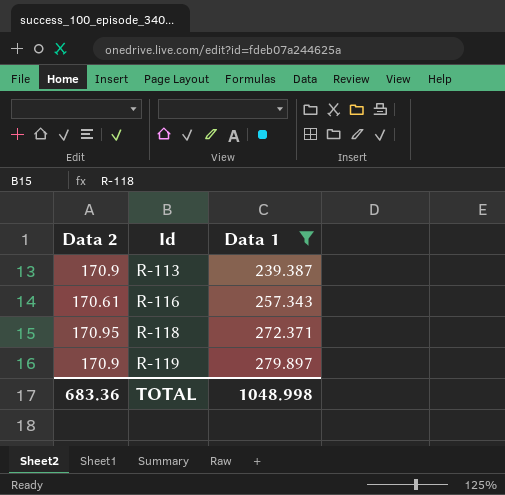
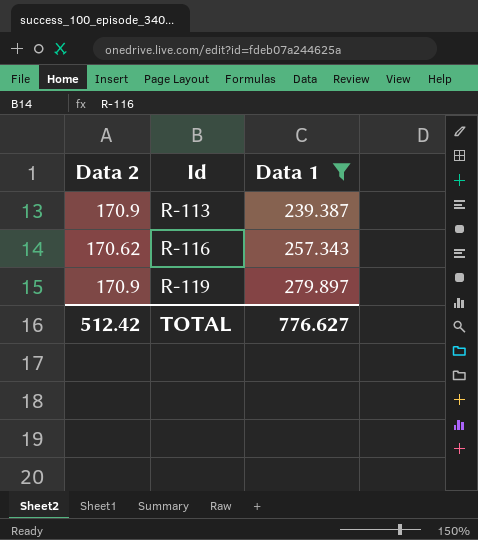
row R-118: 170.95 | 272.371 -> none
R-116 | Data 2: 170.61 -> 170.62
TOTAL | Data 2: 683.36 -> 512.42
TOTAL | Data 1: 1048.998 -> 776.627

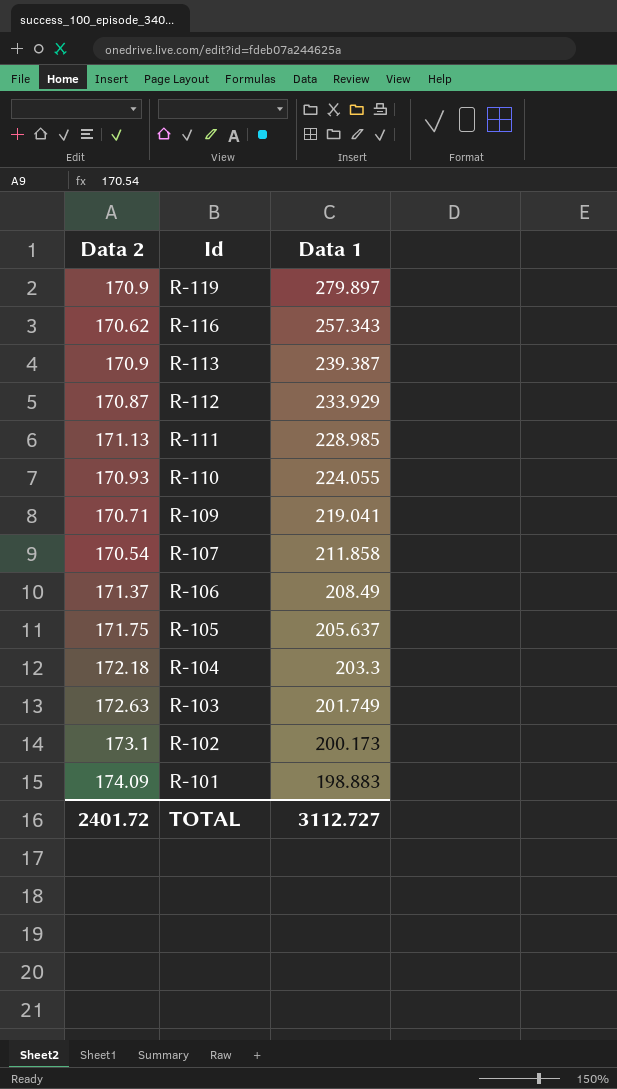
filter: Data 1 >= 239.387 -> none
row order: Id ascending -> Id descending
TOTAL | Data 2: 512.42 -> 2401.72
TOTAL | Data 1: 776.627 -> 3112.727

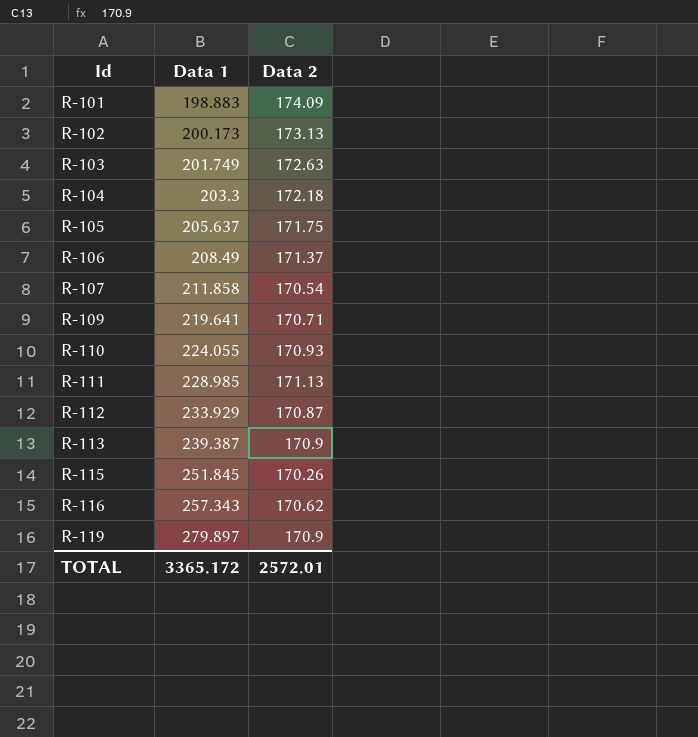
row order: Id descending -> Id ascending
column Data 2 | position: 1 -> 3
R-102 | Data 2: 173.1 -> 173.13
R-109 | Data 1: 219.041 -> 219.641
row R-115: none -> 251.845 | 170.26
TOTAL | Data 1: 3112.727 -> 3365.172
TOTAL | Data 2: 2401.72 -> 2572.01

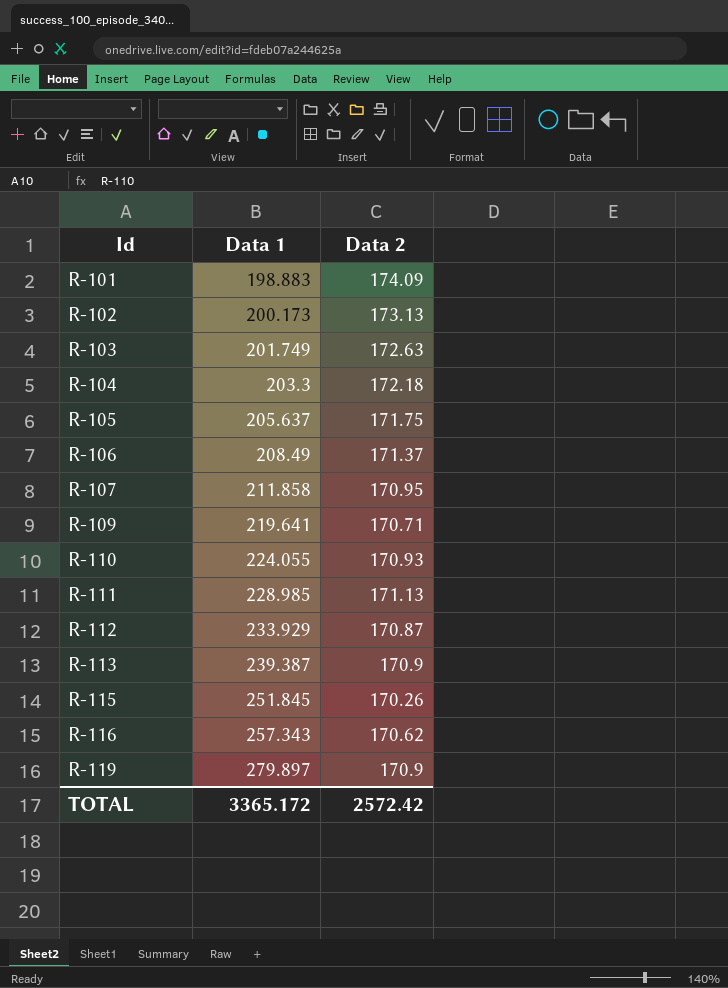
R-107 | Data 2: 170.54 -> 170.95
TOTAL | Data 2: 2572.01 -> 2572.42

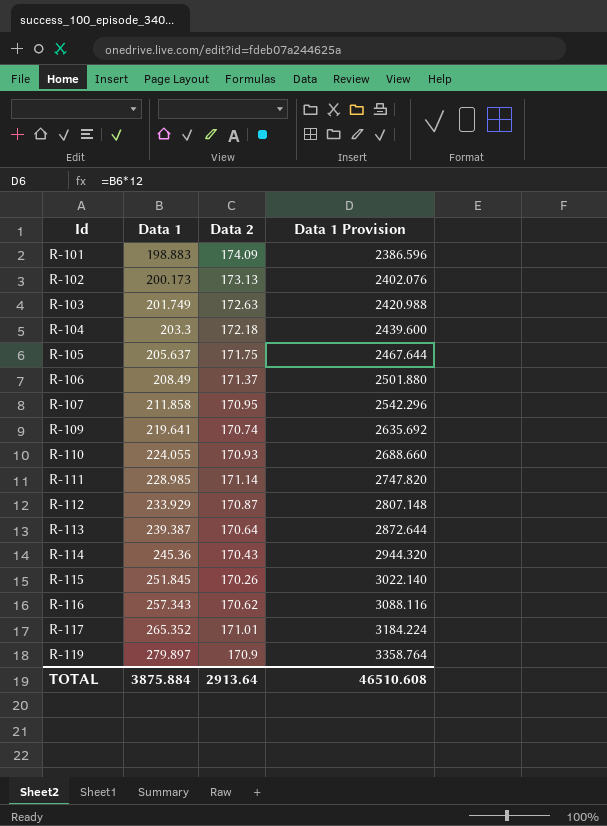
column Data 1 Provision | formula: none -> [Data 1] * 12
R-109 | Data 2: 170.71 -> 170.74
R-111 | Data 2: 171.13 -> 171.14
R-113 | Data 2: 170.9 -> 170.64
row R-114: none -> 245.36 | 170.43 | 2944.320
row R-117: none -> 265.352 | 171.01 | 3184.224
TOTAL | Data 1: 3365.172 -> 3875.884
TOTAL | Data 2: 2572.42 -> 2913.64

